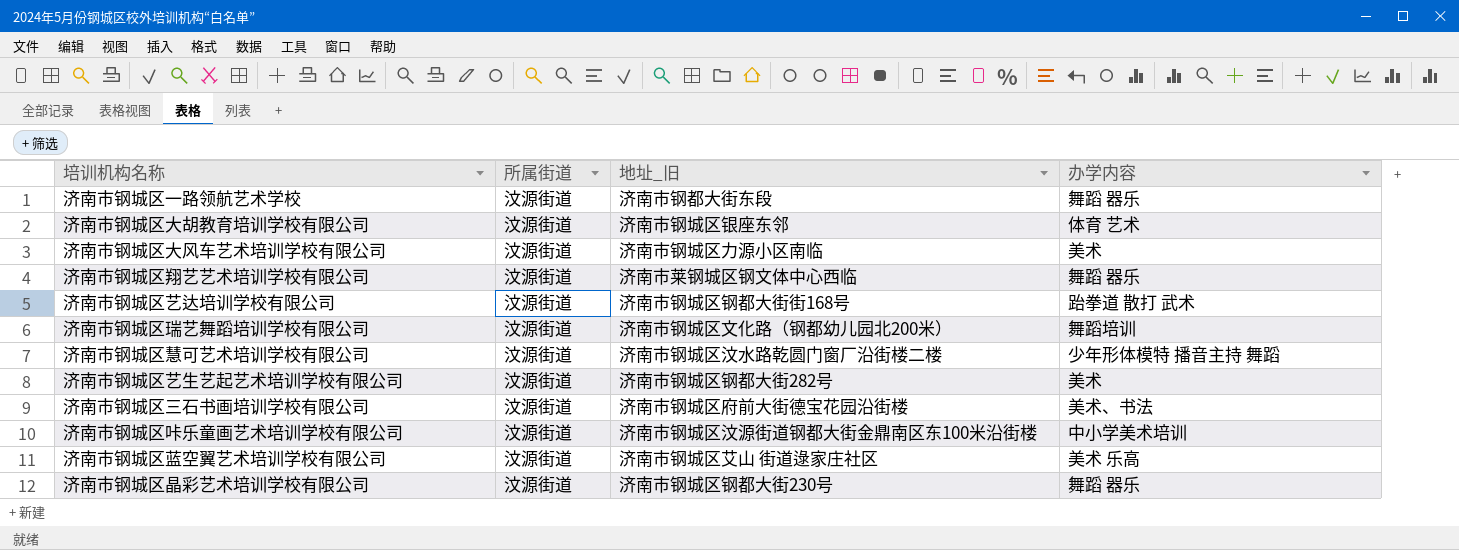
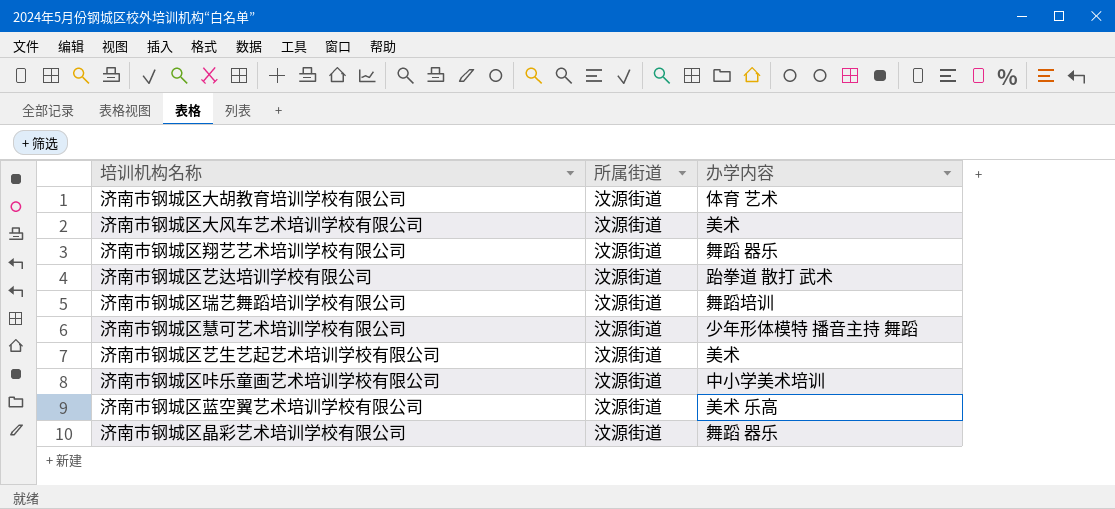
column 地址_旧 | position: 3 -> none
row 济南市钢城区一路领航艺术学校: 汶源街道 | 济南市钢都大街东段 | 舞蹈 器乐 -> none
row 济南市钢城区三石书画培训学校有限公司: 汶源街道 | 济南市钢城区府前大街德宝花园沿街楼 | 美术、书法 -> none

